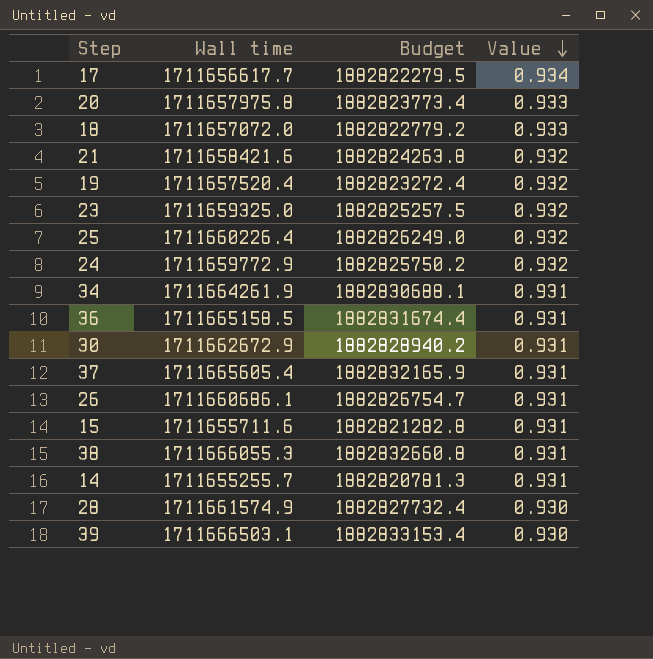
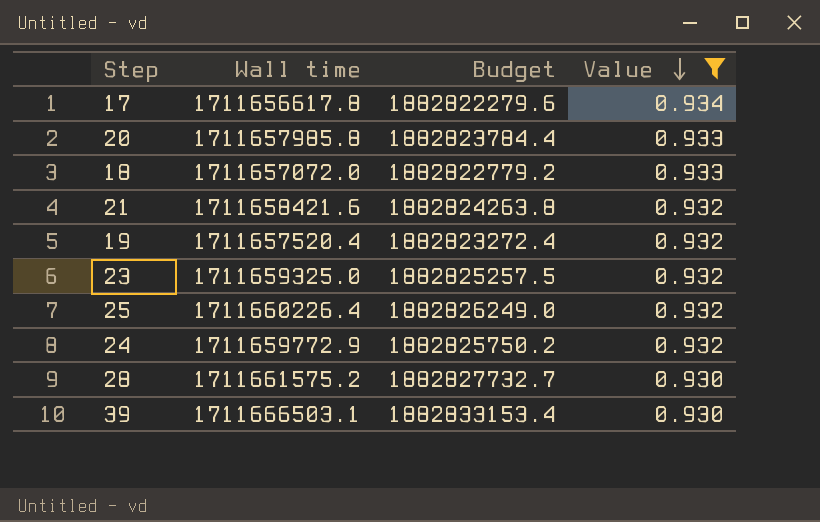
filter: none -> Value != 0.931
17 | Wall time: 1711656617.7 -> 1711656617.8
17 | Budget: 1882822279.5 -> 1882822279.6
20 | Wall time: 1711657975.8 -> 1711657985.8
20 | Budget: 1882823773.4 -> 1882823784.4
28 | Wall time: 1711661574.9 -> 1711661575.2
28 | Budget: 1882827732.4 -> 1882827732.7

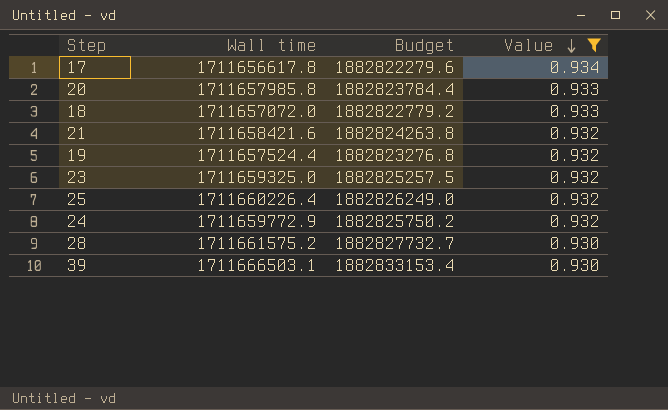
19 | Wall time: 1711657520.4 -> 1711657524.4
19 | Budget: 1882823272.4 -> 1882823276.8

